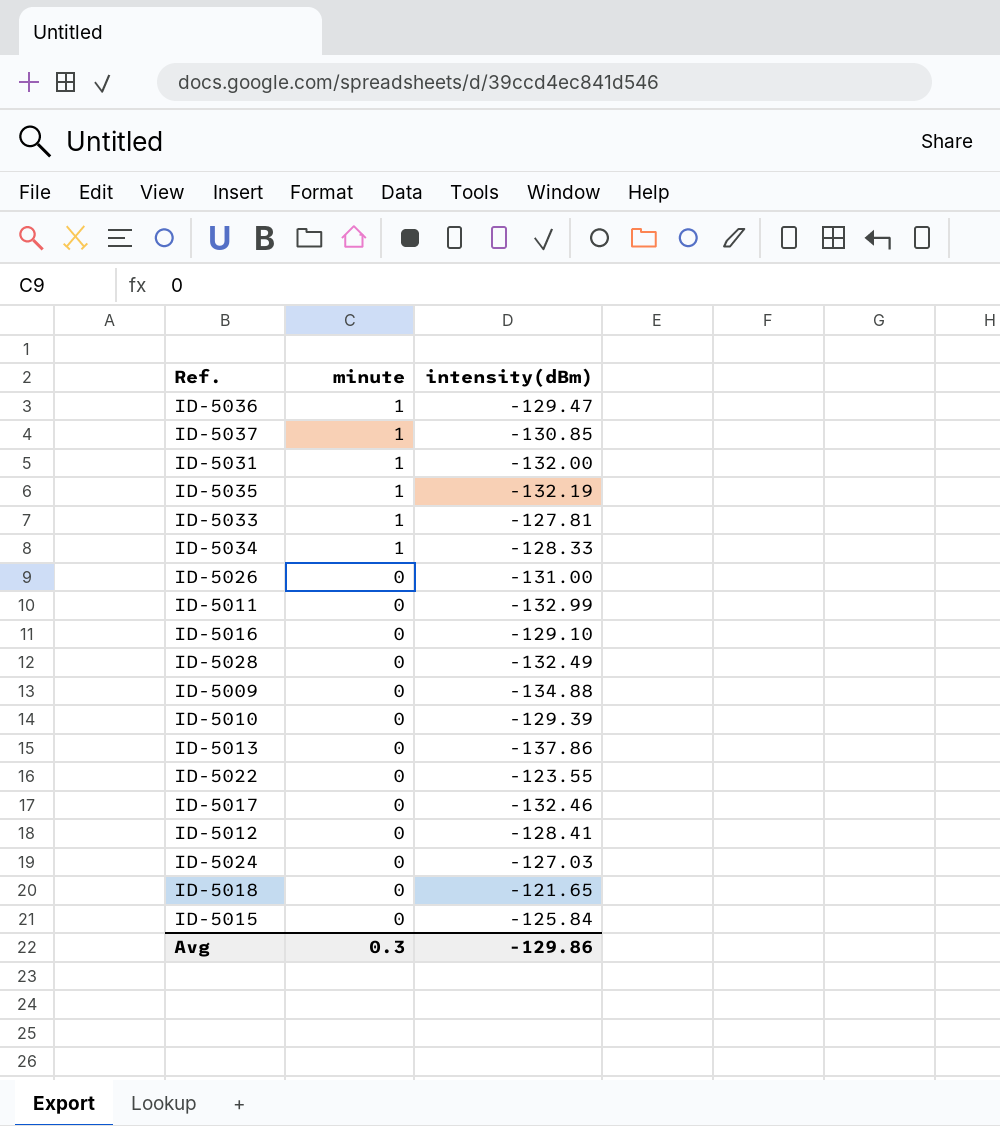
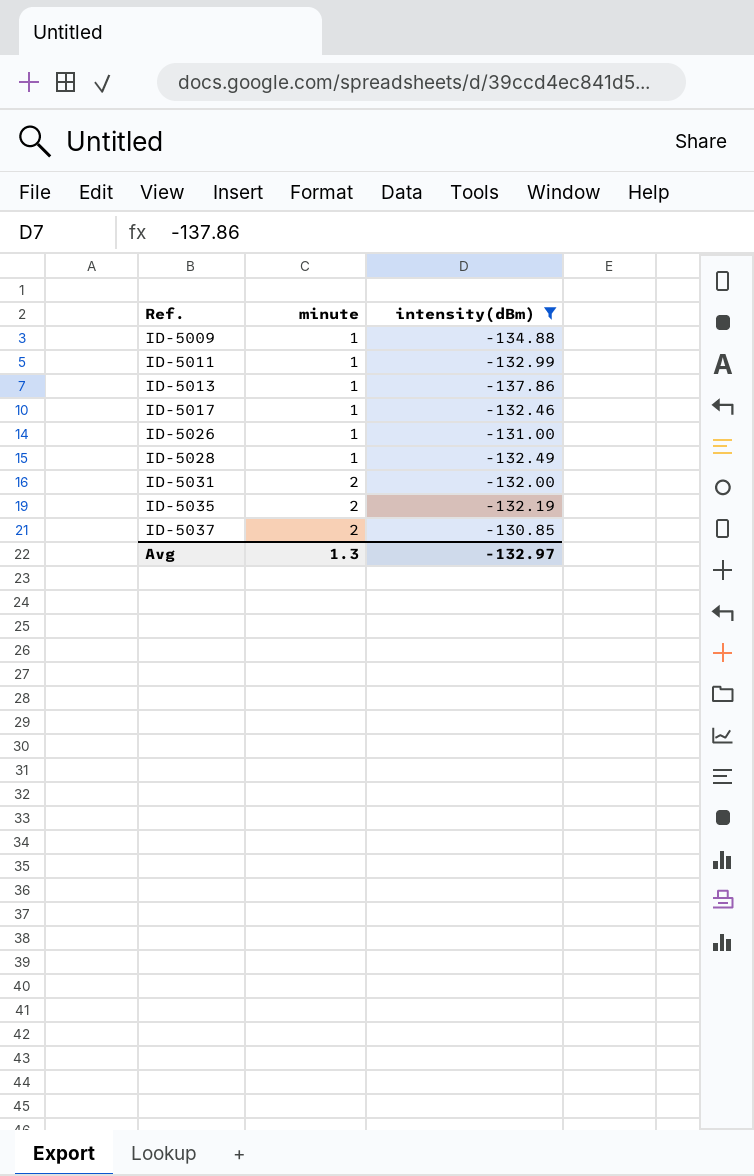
filter: none -> intensity(dBm) <= -130.85
row order: minute descending -> Ref. ascending
ID-5009 | minute: 0 -> 1
ID-5011 | minute: 0 -> 1
ID-5013 | minute: 0 -> 1
ID-5017 | minute: 0 -> 1
ID-5026 | minute: 0 -> 1
ID-5028 | minute: 0 -> 1
ID-5031 | minute: 1 -> 2
ID-5035 | minute: 1 -> 2
ID-5037 | minute: 1 -> 2
Avg | minute: 0.3 -> 1.3
Avg | intensity(dBm): -129.86 -> -132.97

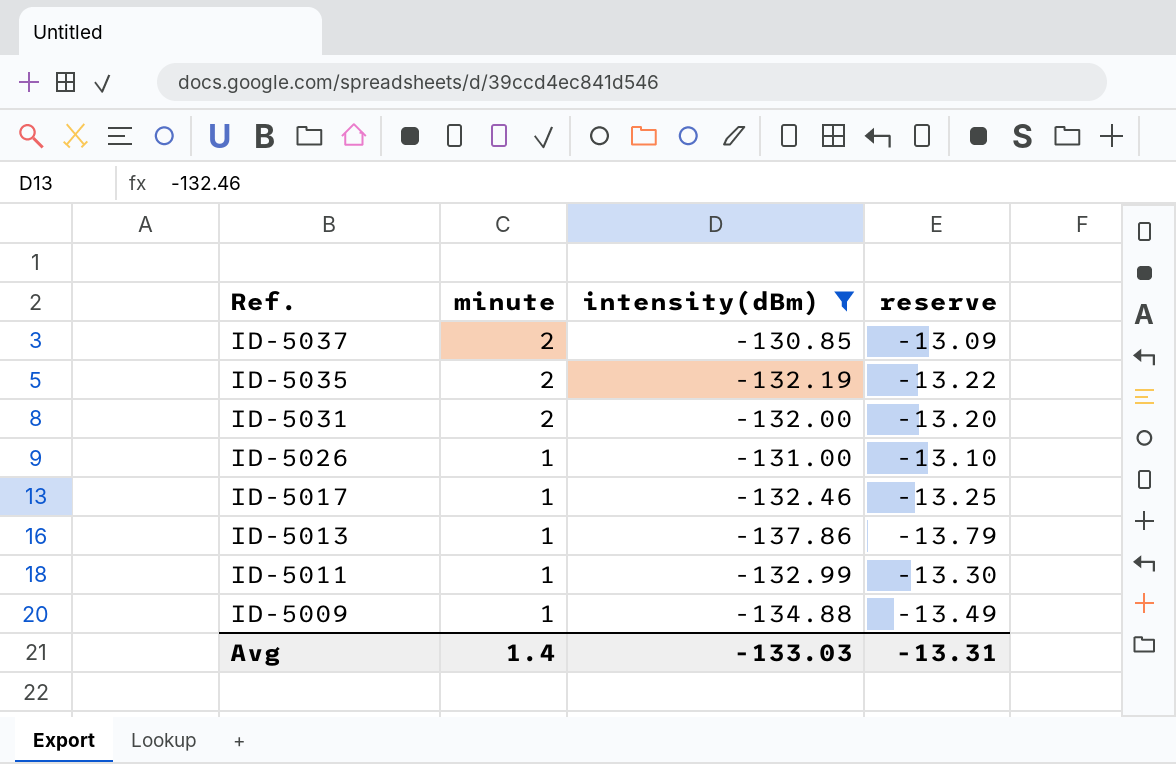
row order: Ref. ascending -> Ref. descending
column reserve | formula: none -> [intensity(dBm)] * 0.1
row ID-5028: 1 | -132.49 -> none
Avg | minute: 1.3 -> 1.4
Avg | intensity(dBm): -132.97 -> -133.03

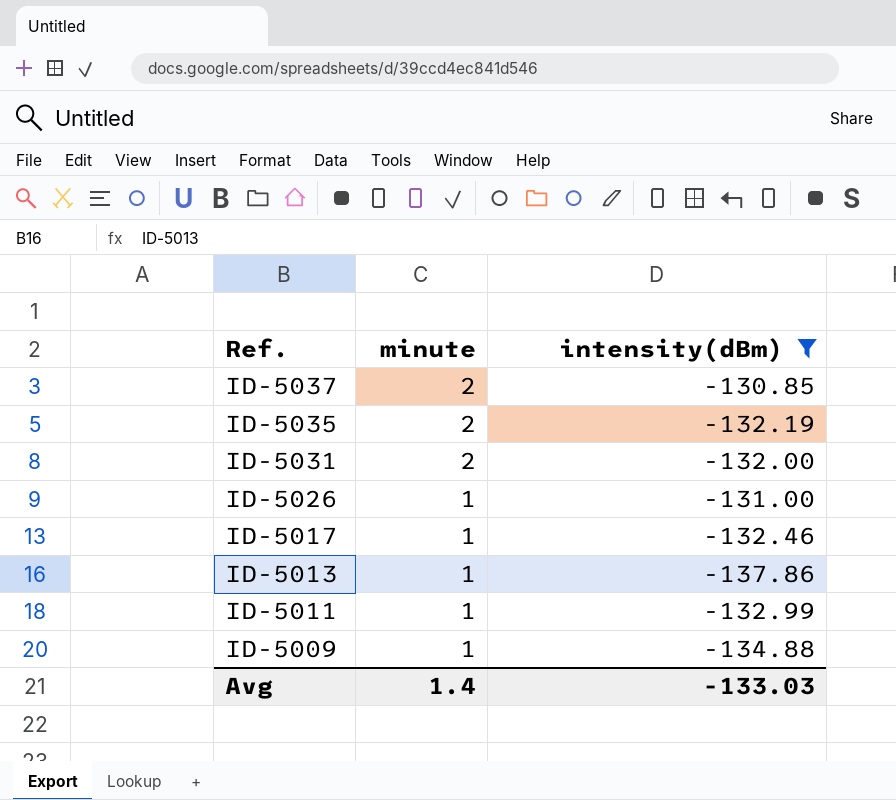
column reserve | formula: [intensity(dBm)] * 0.1 -> none

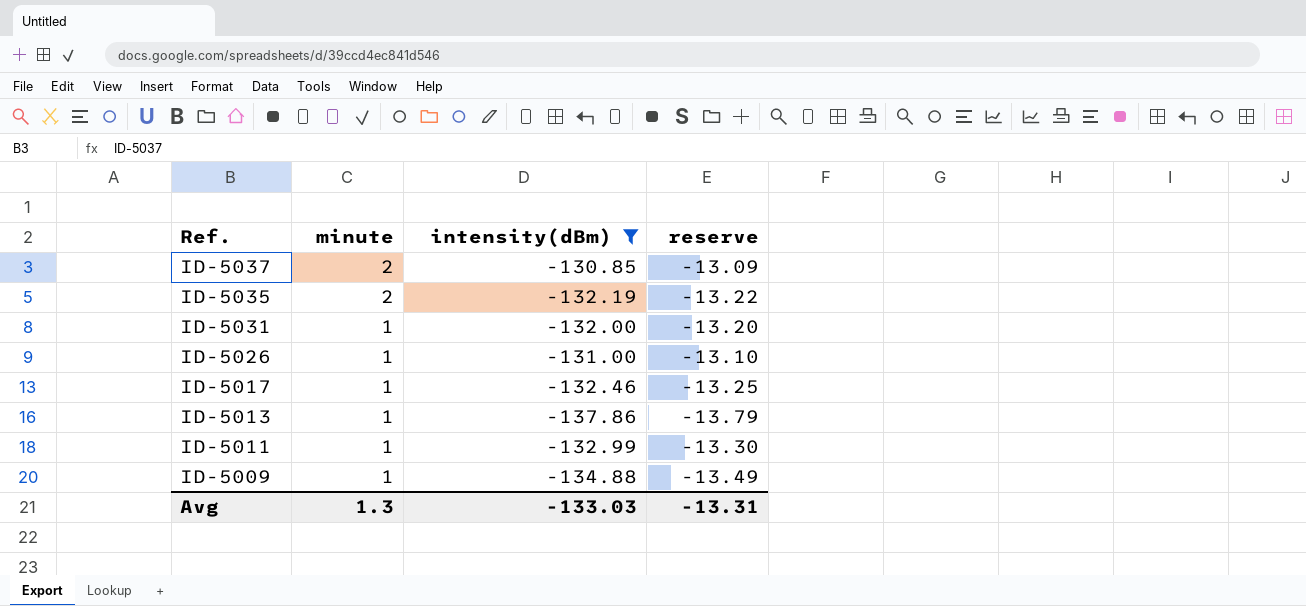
column reserve | formula: none -> [intensity(dBm)] * 0.1
ID-5031 | minute: 2 -> 1
Avg | minute: 1.4 -> 1.3

